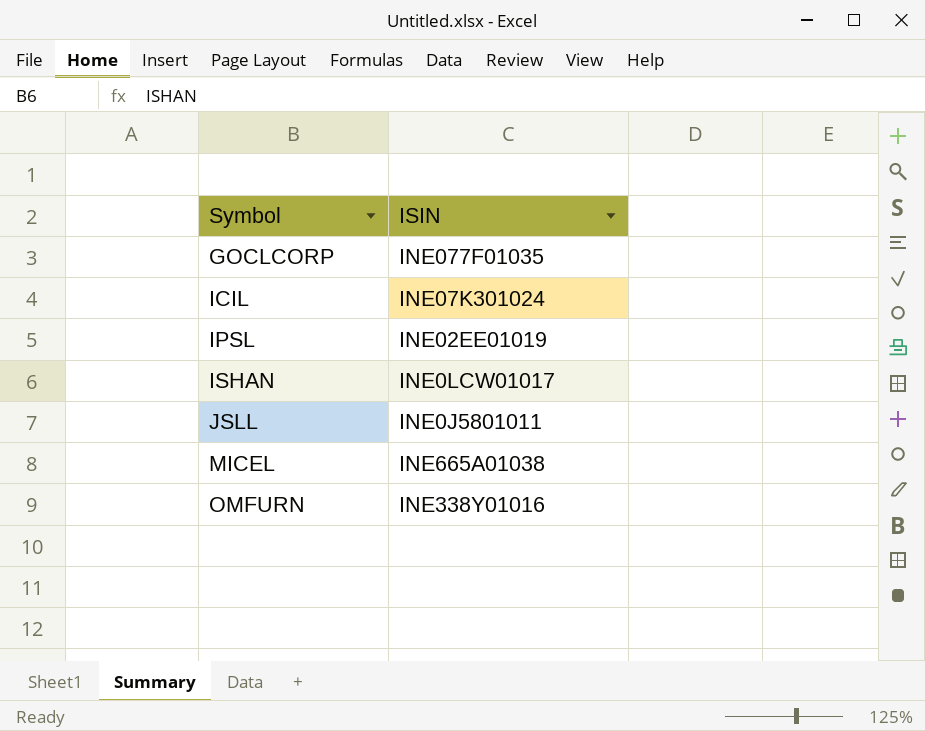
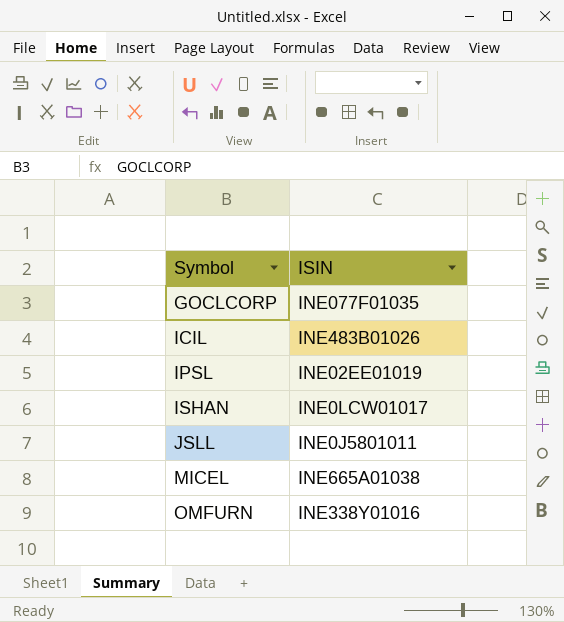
ICIL | ISIN: INE07K301024 -> INE483B01026

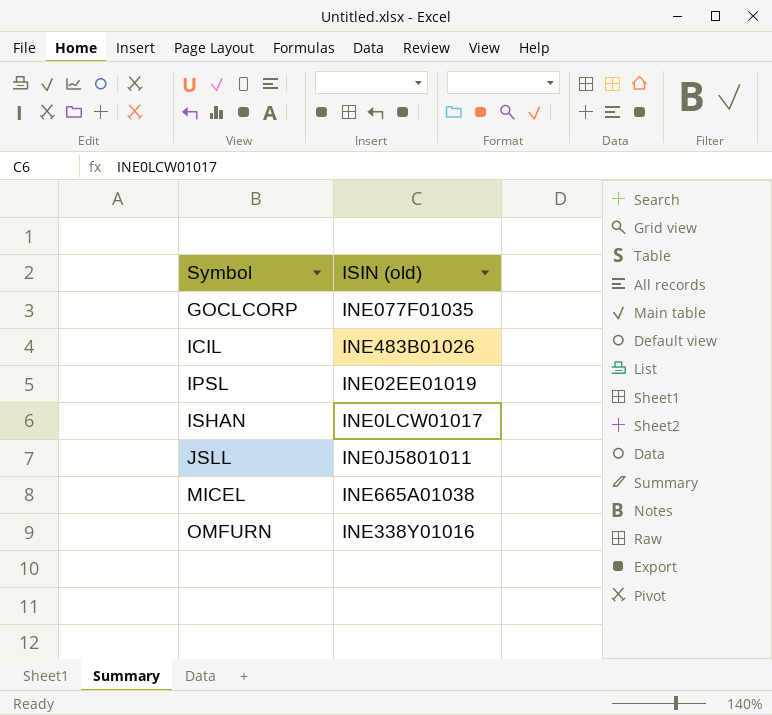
column name: ISIN -> ISIN (old)

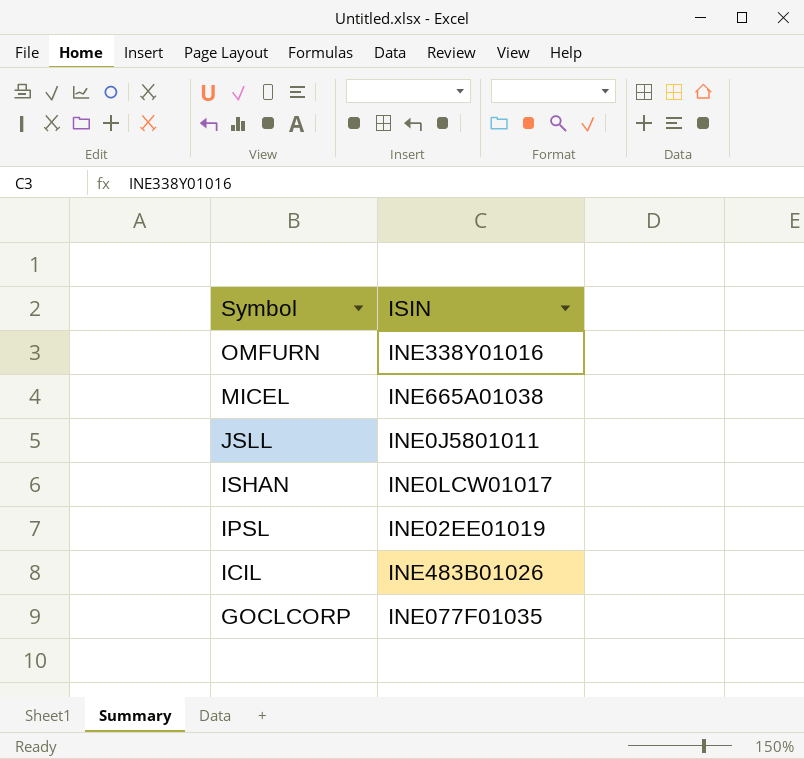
row order: Symbol ascending -> Symbol descending
column name: ISIN (old) -> ISIN

